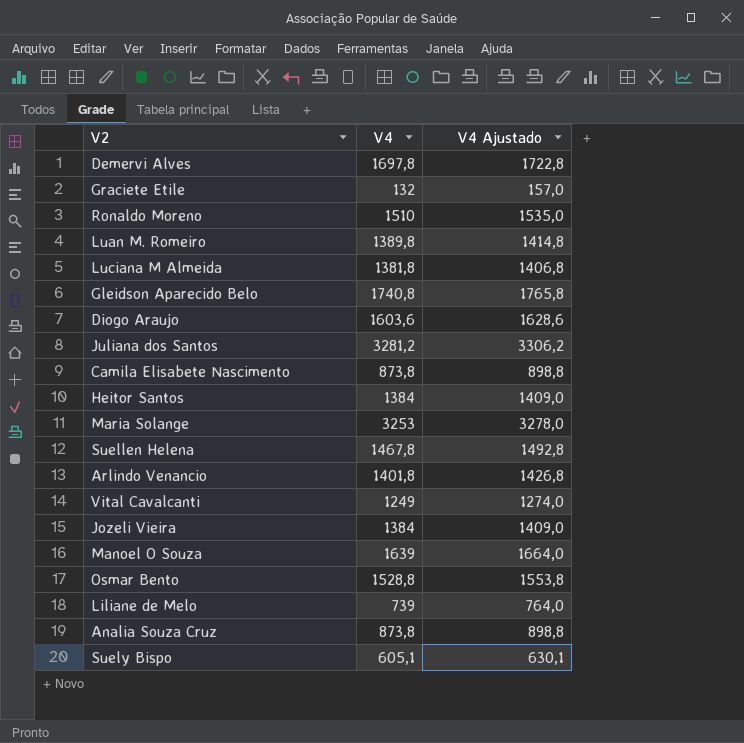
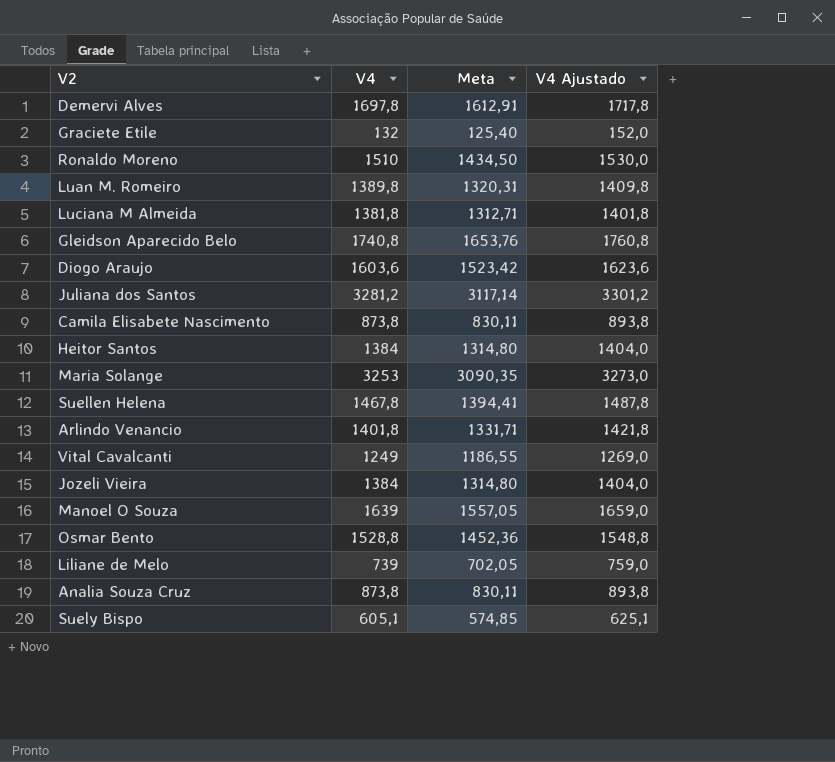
column Meta | formula: none -> [V4] * 0,95
column V4 Ajustado | formula: [V4] + 25 -> [V4] + 20

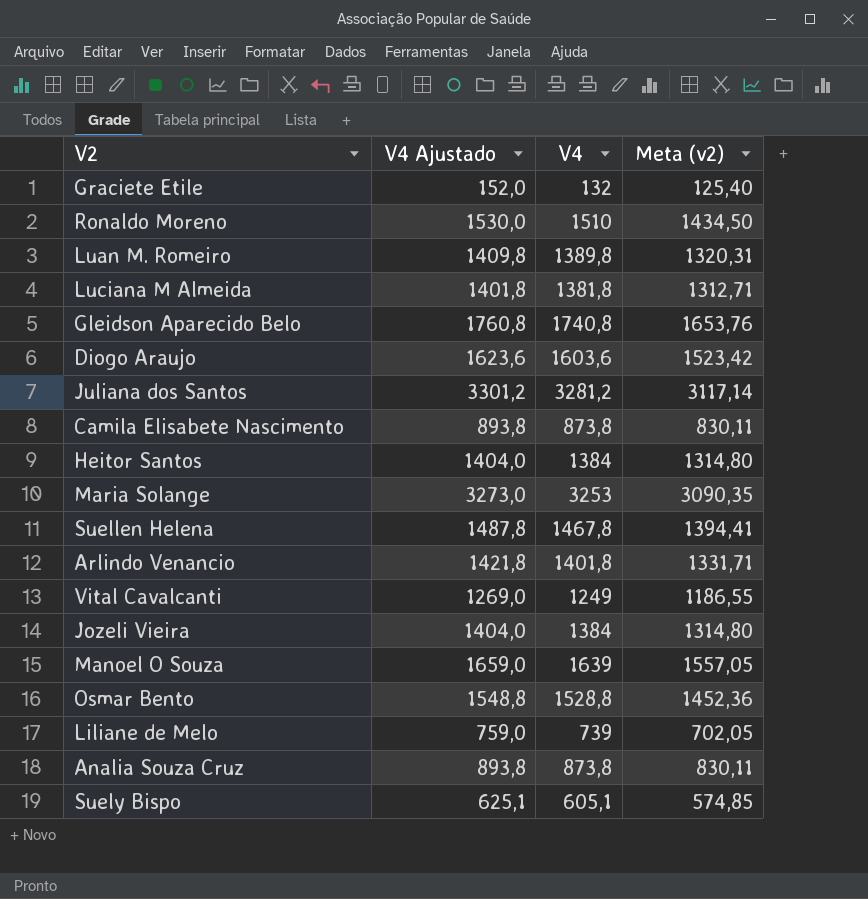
column V4 Ajustado | position: 4 -> 2
column name: Meta -> Meta (v2)
row Demervi Alves: 1697,8 | 1612,91 | 1717,8 -> none

